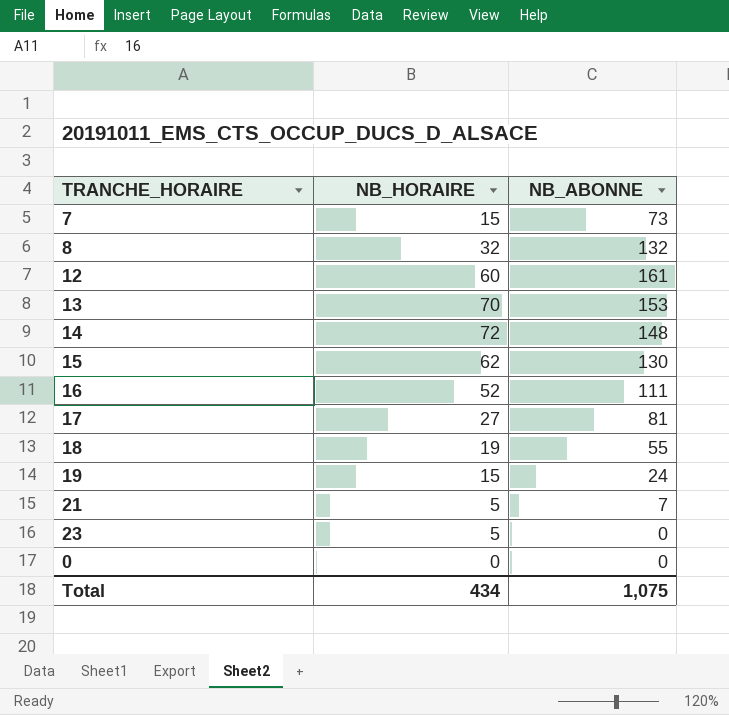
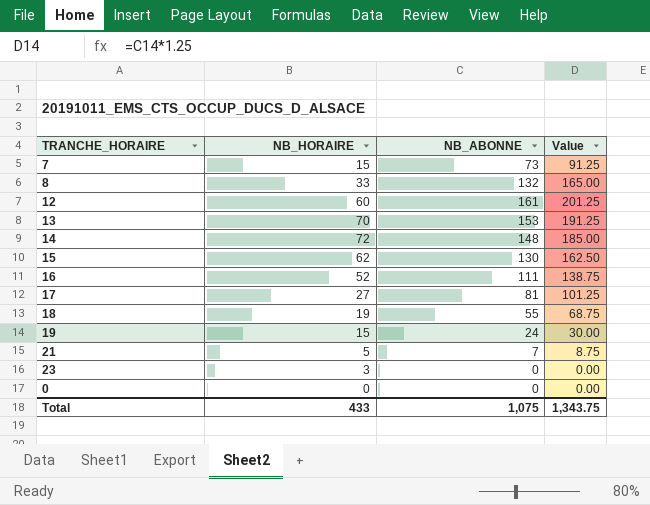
column Value | formula: none -> [NB_ABONNE] * 1.25
8 | NB_HORAIRE: 32 -> 33
23 | NB_HORAIRE: 5 -> 3
Total | NB_HORAIRE: 434 -> 433

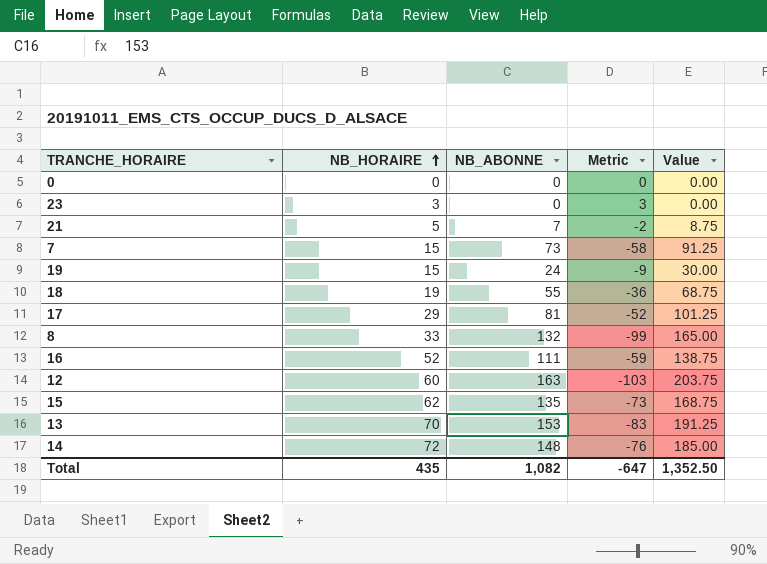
row order: none -> NB_HORAIRE ascending
column Metric | formula: none -> [NB_HORAIRE] - [NB_ABONNE]
17 | NB_HORAIRE: 27 -> 29
12 | NB_ABONNE: 161 -> 163
12 | Value: 201.25 -> 203.75
15 | NB_ABONNE: 130 -> 135
15 | Value: 162.50 -> 168.75
Total | NB_HORAIRE: 433 -> 435
Total | NB_ABONNE: 1,075 -> 1,082
Total | Value: 1,343.75 -> 1,352.50

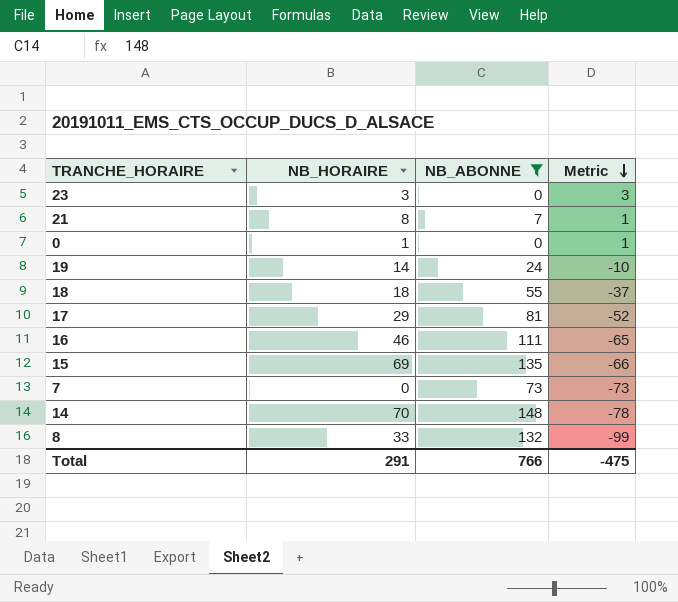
filter: none -> NB_ABONNE <= 148
row order: NB_HORAIRE ascending -> Metric descending
column Value | formula: [NB_ABONNE] * 1.25 -> none
21 | NB_HORAIRE: 5 -> 8
21 | Metric: -2 -> 1
0 | NB_HORAIRE: 0 -> 1
0 | Metric: 0 -> 1
19 | NB_HORAIRE: 15 -> 14
19 | Metric: -9 -> -10
18 | NB_HORAIRE: 19 -> 18
18 | Metric: -36 -> -37
16 | NB_HORAIRE: 52 -> 46
16 | Metric: -59 -> -65
15 | NB_HORAIRE: 62 -> 69
15 | Metric: -73 -> -66
7 | NB_HORAIRE: 15 -> 0
7 | Metric: -58 -> -73
14 | NB_HORAIRE: 72 -> 70
14 | Metric: -76 -> -78
Total | NB_HORAIRE: 435 -> 291
Total | NB_ABONNE: 1,082 -> 766
Total | Metric: -647 -> -475

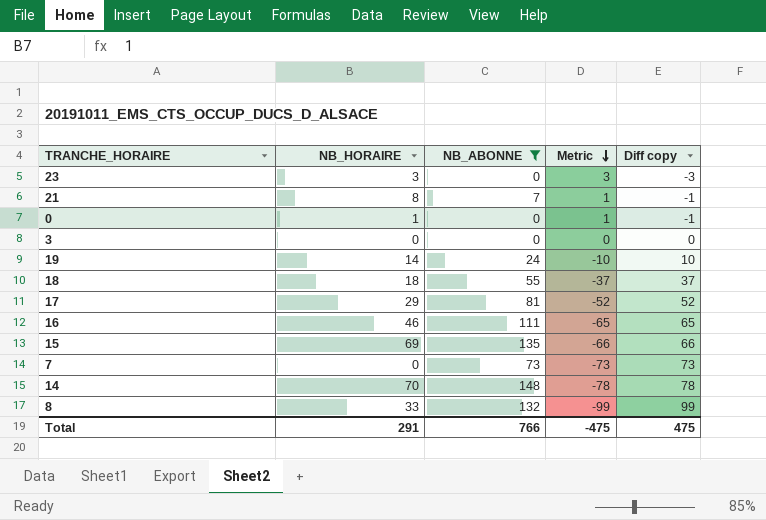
column Diff copy | formula: none -> [NB_ABONNE] - [NB_HORAIRE]
row 3: none -> 0 | 0 | 0 | 0

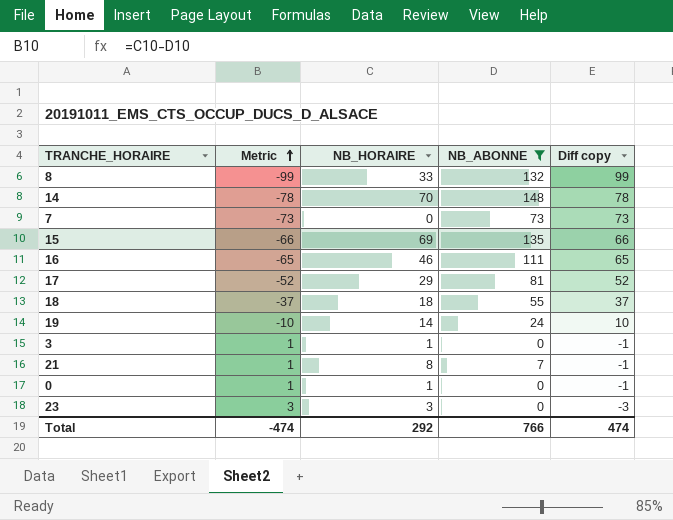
row order: Metric descending -> Metric ascending
column Metric | position: 4 -> 2
3 | Metric: 0 -> 1
3 | NB_HORAIRE: 0 -> 1
3 | Diff copy: 0 -> -1
Total | Metric: -475 -> -474
Total | NB_HORAIRE: 291 -> 292
Total | Diff copy: 475 -> 474

